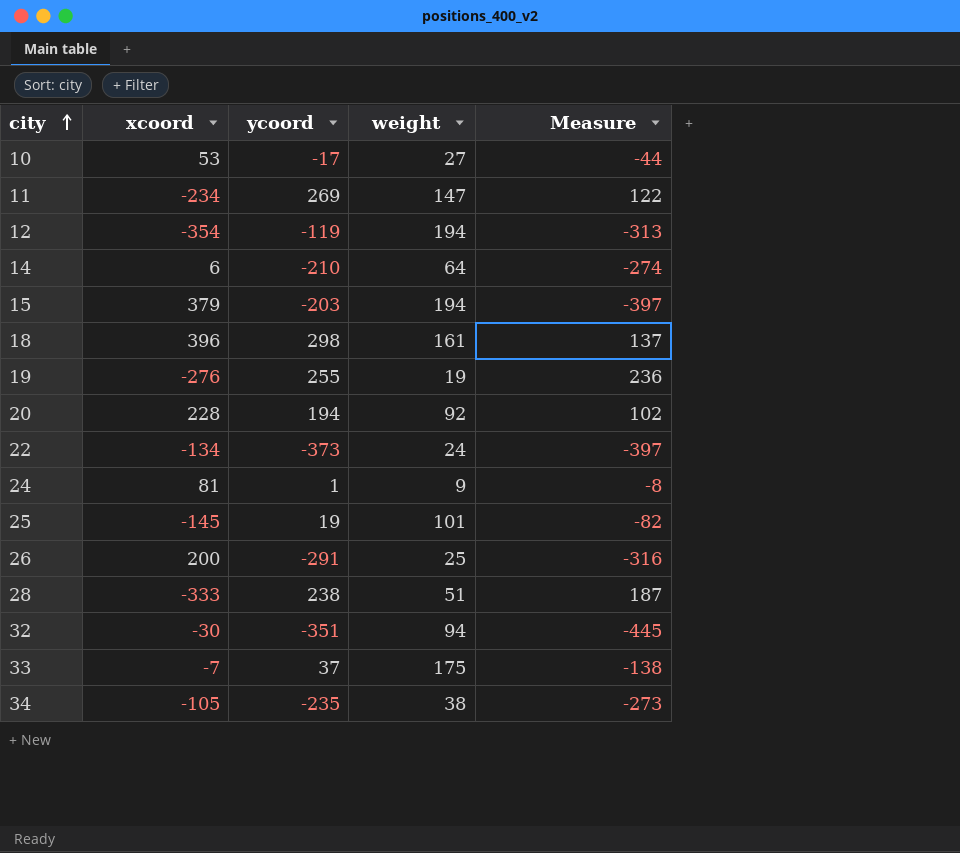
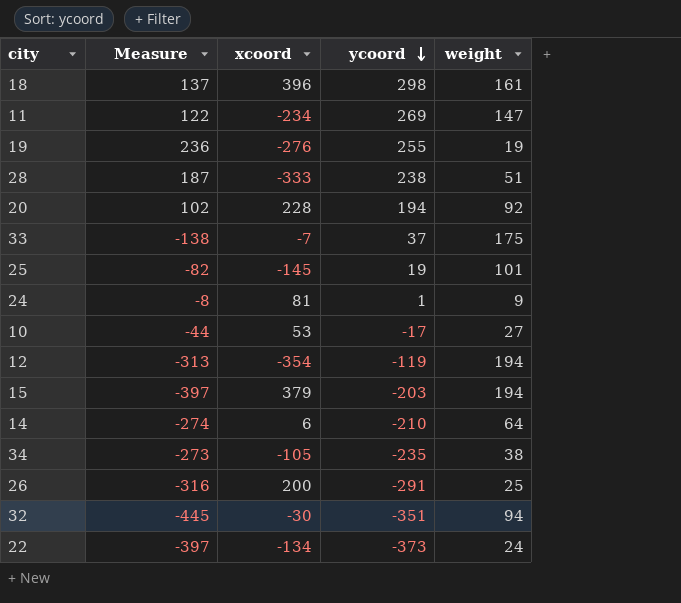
row order: city ascending -> ycoord descending
column Measure | position: 5 -> 2

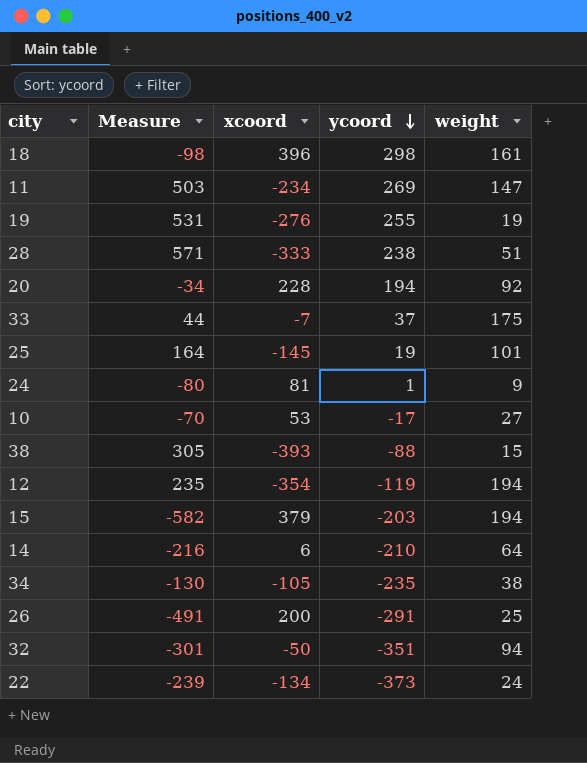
column Measure | formula: [ycoord] - [weight] -> [ycoord] - [xcoord]
row 38: none -> 305 | -393 | -88 | 15
32 | xcoord: -30 -> -50

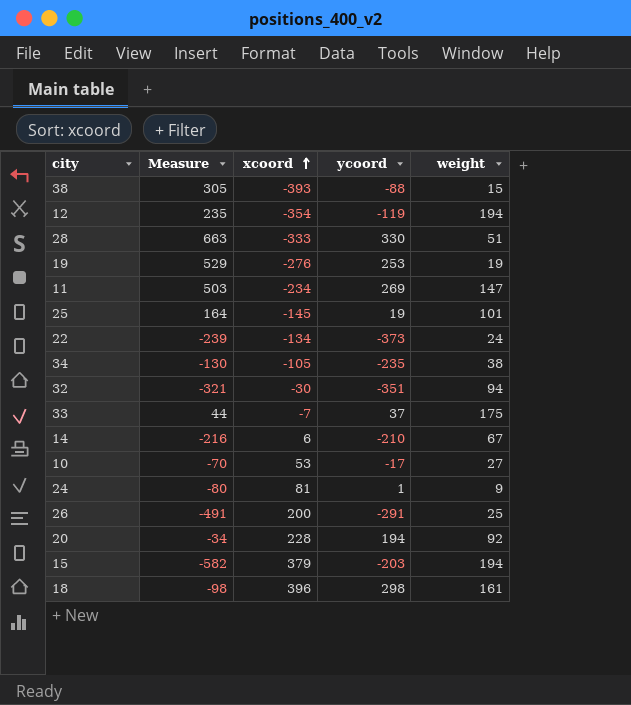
row order: ycoord descending -> xcoord ascending
28 | Measure: 571 -> 663
28 | ycoord: 238 -> 330
19 | Measure: 531 -> 529
19 | ycoord: 255 -> 253
32 | Measure: -301 -> -321
32 | xcoord: -50 -> -30
14 | weight: 64 -> 67

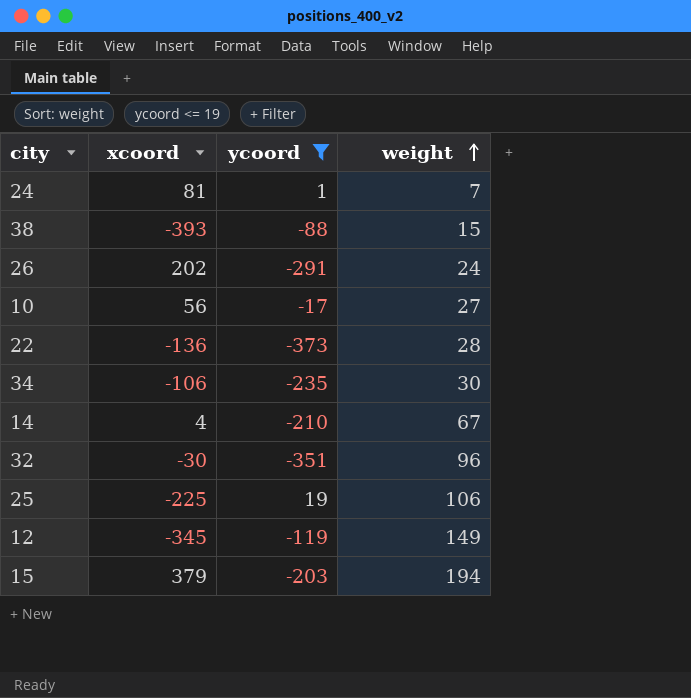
filter: none -> ycoord <= 19
row order: xcoord ascending -> weight ascending
column Measure | formula: [ycoord] - [xcoord] -> none
24 | weight: 9 -> 7
26 | xcoord: 200 -> 202
26 | weight: 25 -> 24
10 | xcoord: 53 -> 56
22 | xcoord: -134 -> -136
22 | weight: 24 -> 28
34 | xcoord: -105 -> -106
34 | weight: 38 -> 30
14 | xcoord: 6 -> 4
32 | weight: 94 -> 96
25 | xcoord: -145 -> -225
25 | weight: 101 -> 106
12 | xcoord: -354 -> -345
12 | weight: 194 -> 149

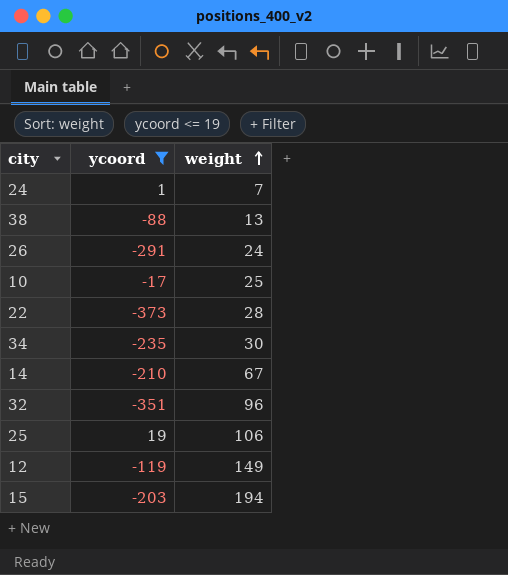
column xcoord | position: 2 -> none
38 | weight: 15 -> 13
10 | weight: 27 -> 25

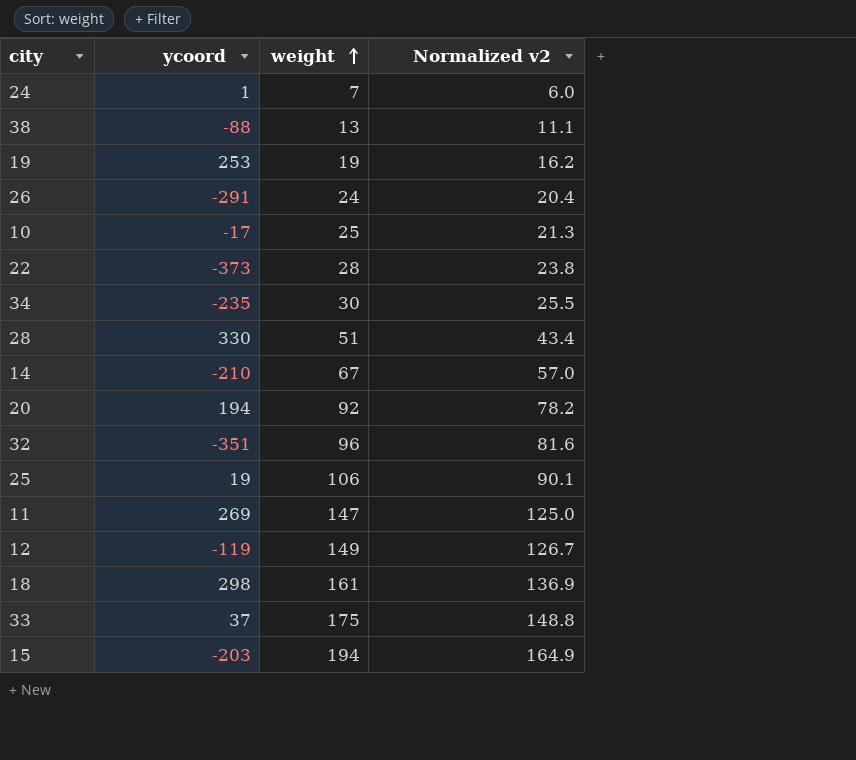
filter: ycoord <= 19 -> none
column Normalized v2 | formula: none -> [weight] * 0.85

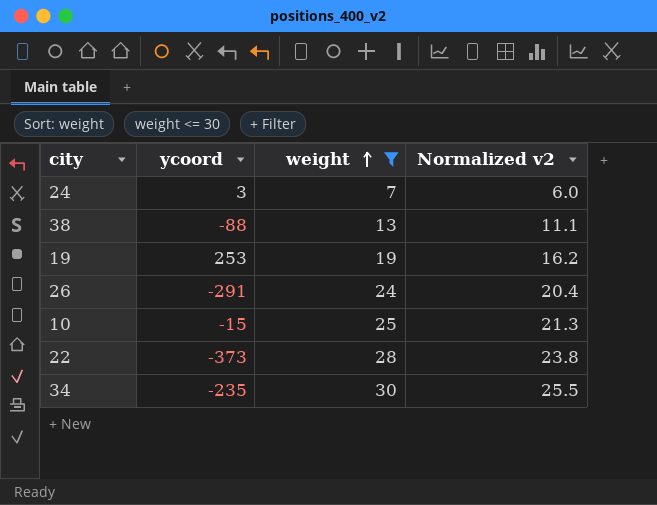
filter: none -> weight <= 30
24 | ycoord: 1 -> 3
10 | ycoord: -17 -> -15

